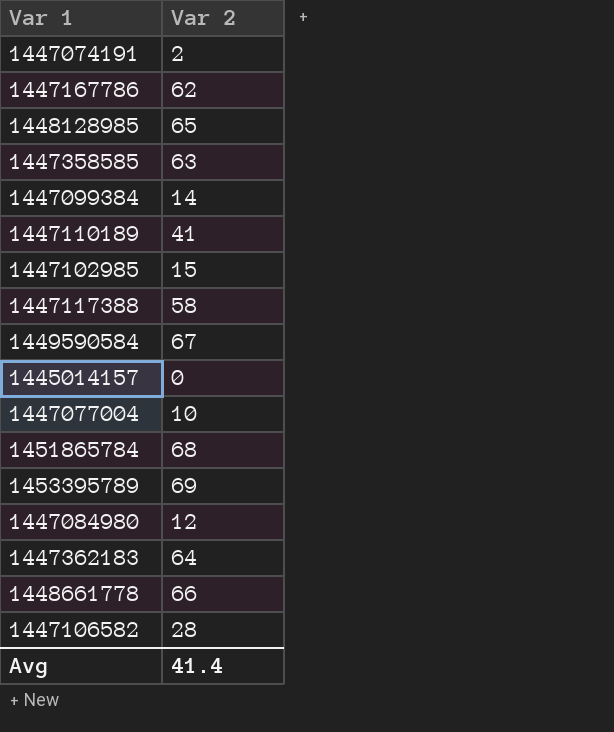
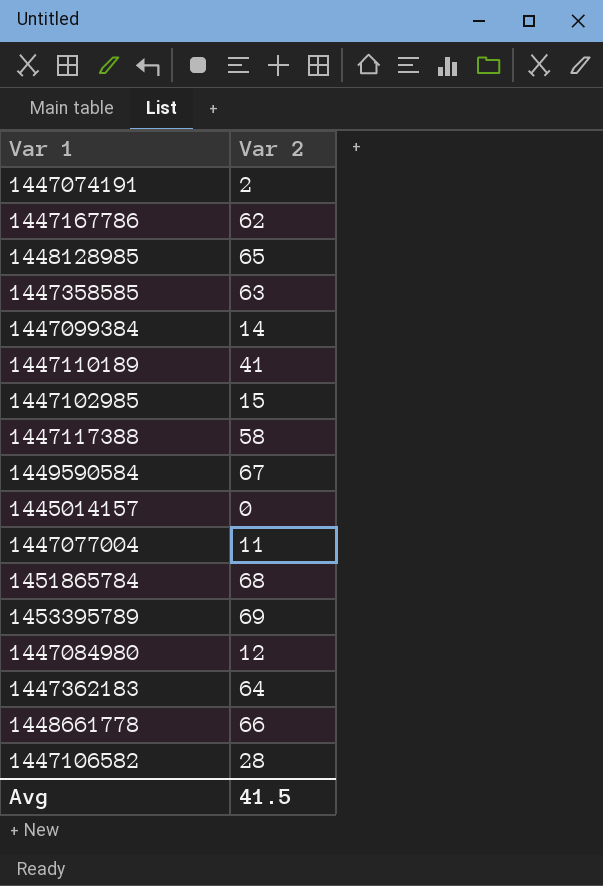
1447077004 | Var 2: 10 -> 11
Avg | Var 2: 41.4 -> 41.5

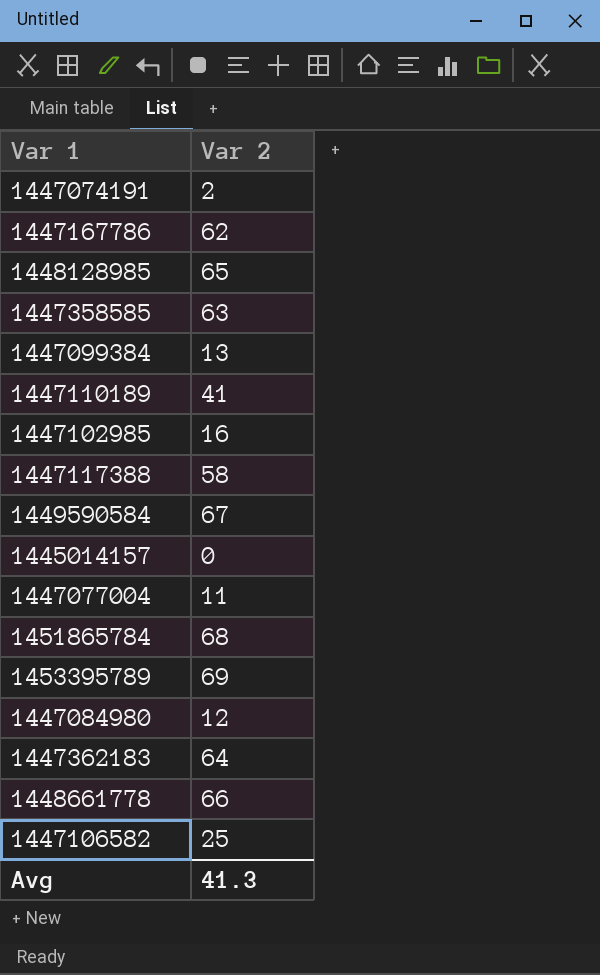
1447099384 | Var 2: 14 -> 13
1447102985 | Var 2: 15 -> 16
1447106582 | Var 2: 28 -> 25
Avg | Var 2: 41.5 -> 41.3

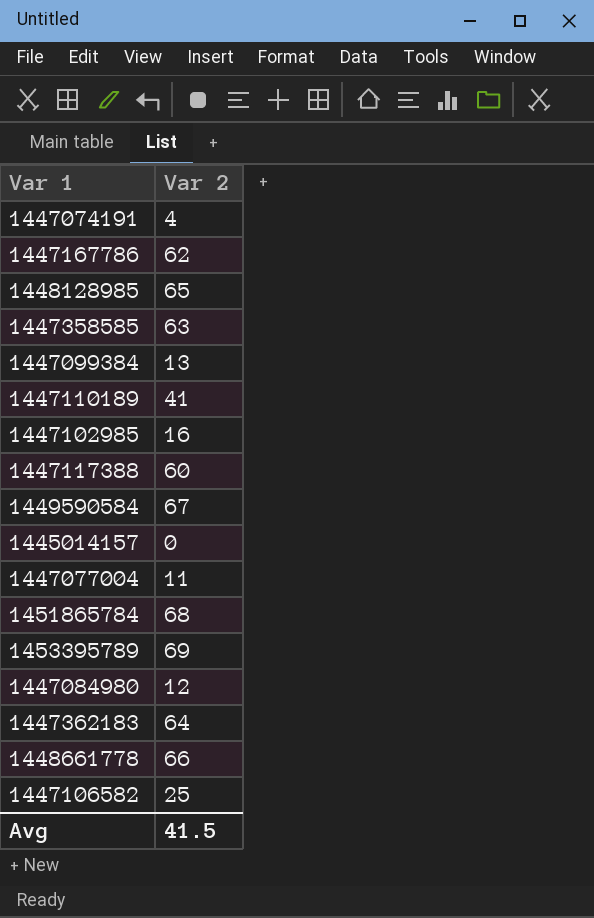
1447074191 | Var 2: 2 -> 4
1447117388 | Var 2: 58 -> 60
Avg | Var 2: 41.3 -> 41.5

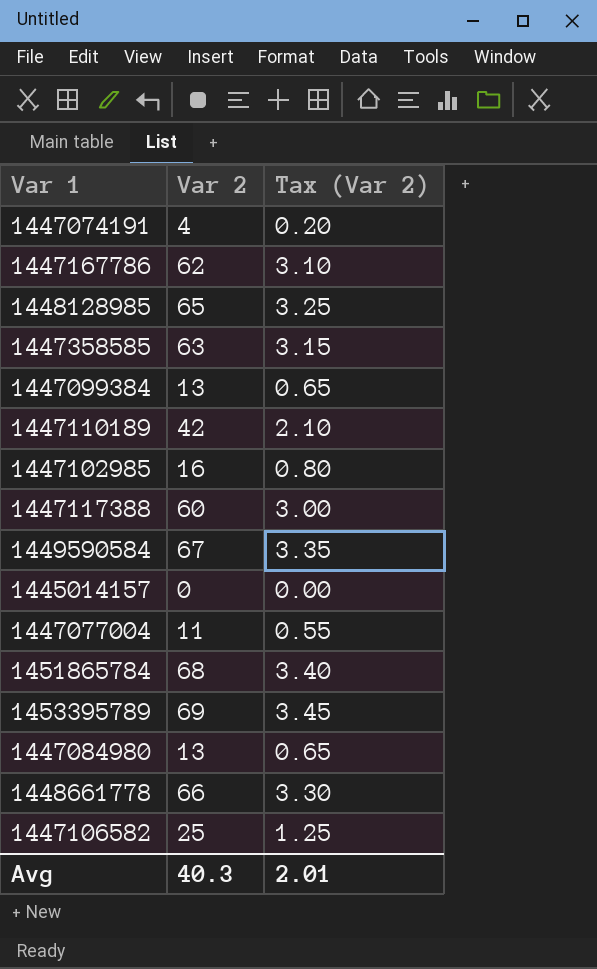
column Tax (Var 2) | formula: none -> [Var 2] * 0.05
row 1447362183: 64 -> none
1447110189 | Var 2: 41 -> 42
1447084980 | Var 2: 12 -> 13
Avg | Var 2: 41.5 -> 40.3

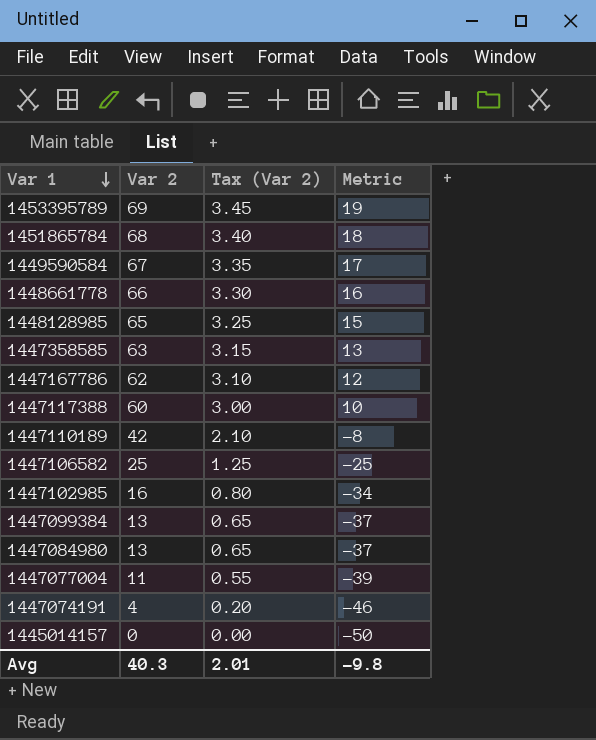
row order: none -> Var 1 descending
column Metric | formula: none -> [Var 2] - 50

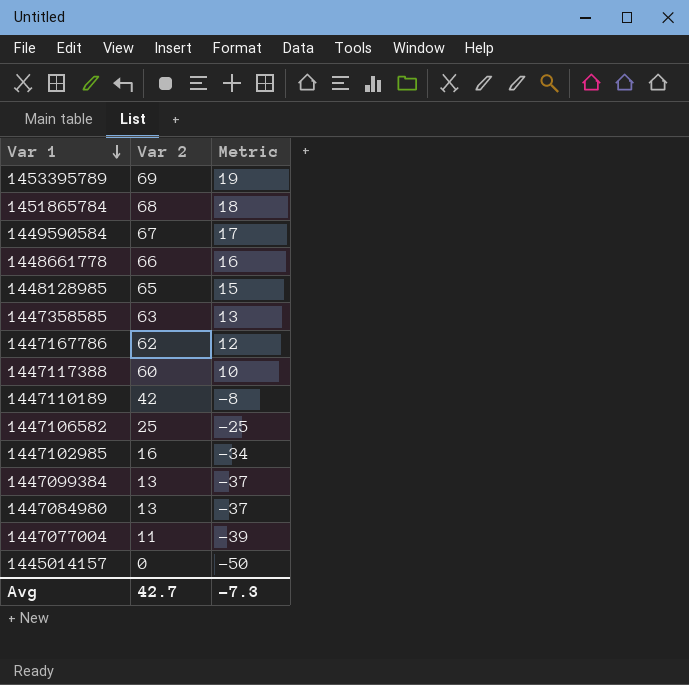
column Tax (Var 2) | formula: [Var 2] * 0.05 -> none
row 1447074191: 4 | 0.20 | -46 -> none
Avg | Var 2: 40.3 -> 42.7
Avg | Metric: -9.8 -> -7.3

